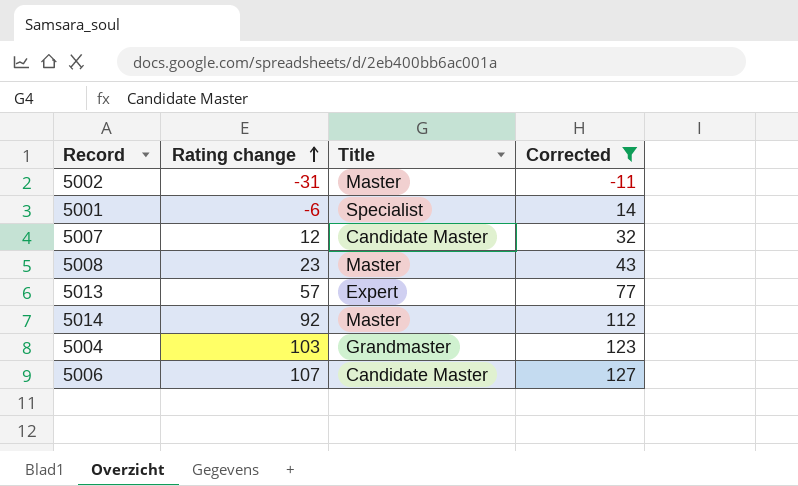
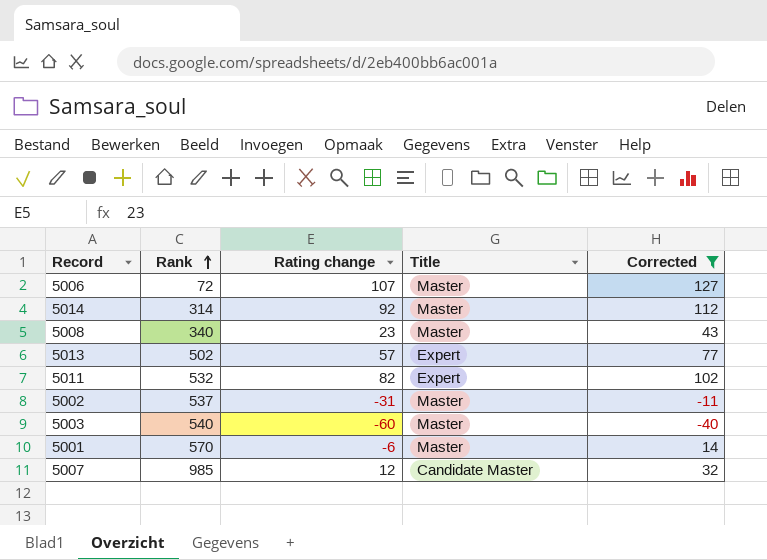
row order: Rating change ascending -> Rank ascending
column Rank | position: none -> 2
row 5004: 103 | Grandmaster | 123 -> none
5006 | Title: Candidate Master -> Master
row 5011: none -> 532 | 82 | Expert | 102
row 5003: none -> 540 | -60 | Master | -40
5001 | Title: Specialist -> Master

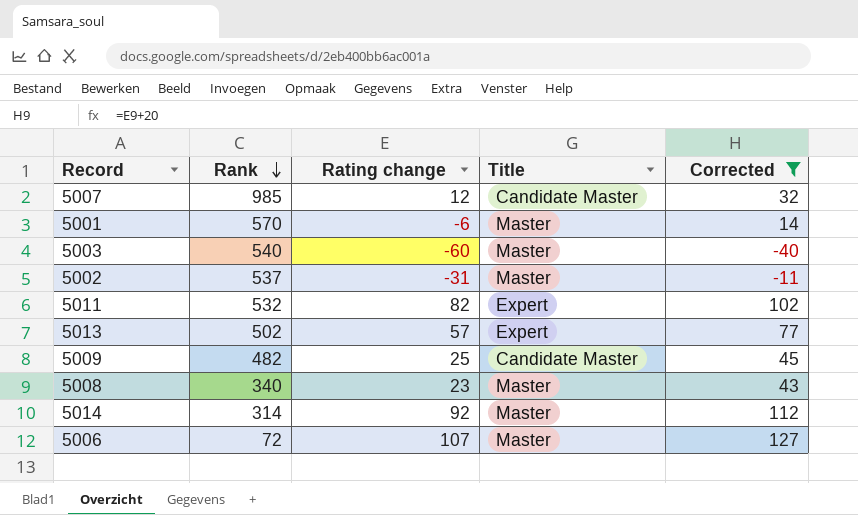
row order: Rank ascending -> Rank descending
row 5009: none -> 482 | 25 | Candidate Master | 45

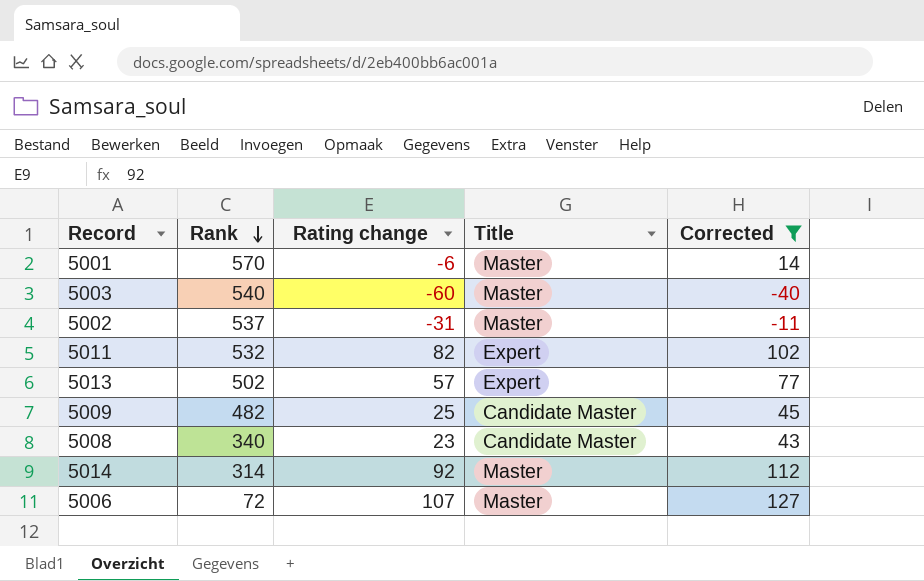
row 5007: 985 | 12 | Candidate Master | 32 -> none
5008 | Title: Master -> Candidate Master

